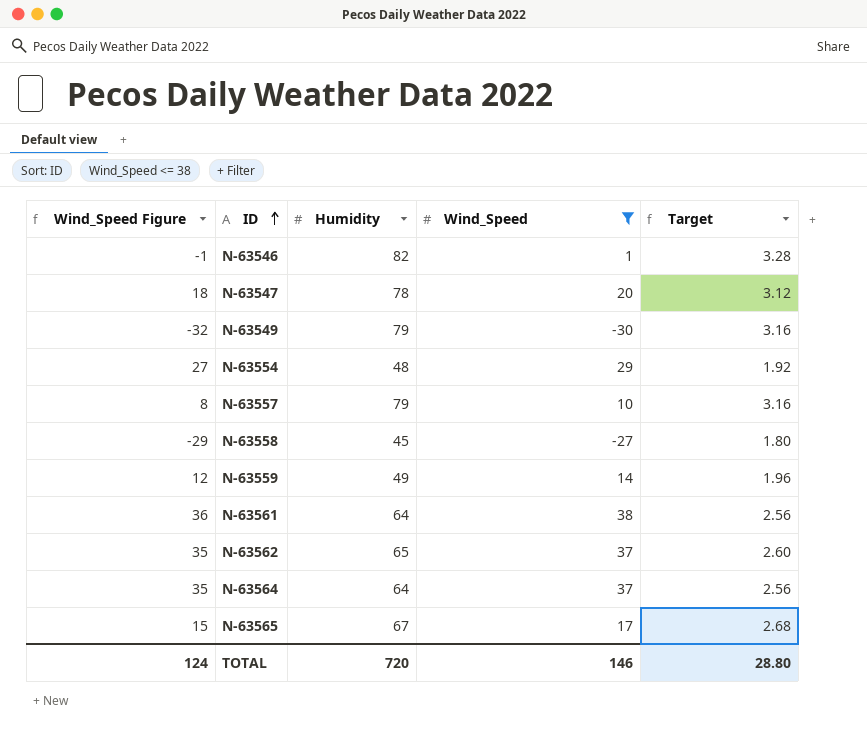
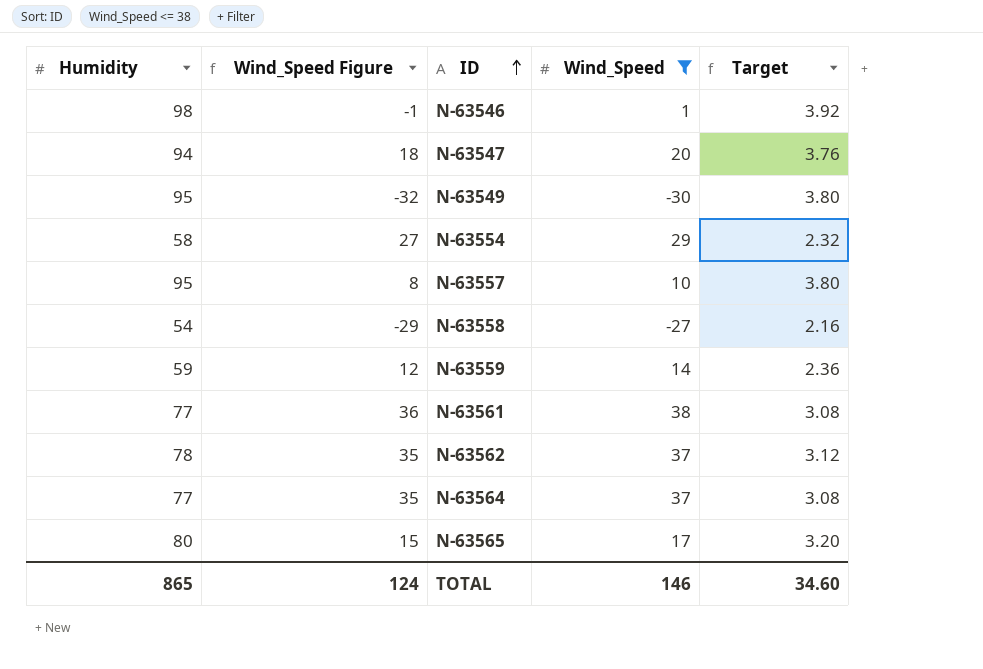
column Humidity | position: 3 -> 1
N-63546 | Humidity: 82 -> 98
N-63546 | Target: 3.28 -> 3.92
N-63547 | Humidity: 78 -> 94
N-63547 | Target: 3.12 -> 3.76
N-63549 | Humidity: 79 -> 95
N-63549 | Target: 3.16 -> 3.80
N-63554 | Humidity: 48 -> 58
N-63554 | Target: 1.92 -> 2.32
N-63557 | Humidity: 79 -> 95
N-63557 | Target: 3.16 -> 3.80
N-63558 | Humidity: 45 -> 54
N-63558 | Target: 1.80 -> 2.16
N-63559 | Humidity: 49 -> 59
N-63559 | Target: 1.96 -> 2.36
N-63561 | Humidity: 64 -> 77
N-63561 | Target: 2.56 -> 3.08
N-63562 | Humidity: 65 -> 78
N-63562 | Target: 2.60 -> 3.12
N-63564 | Humidity: 64 -> 77
N-63564 | Target: 2.56 -> 3.08
N-63565 | Humidity: 67 -> 80
N-63565 | Target: 2.68 -> 3.20
TOTAL | Humidity: 720 -> 865
TOTAL | Target: 28.80 -> 34.60

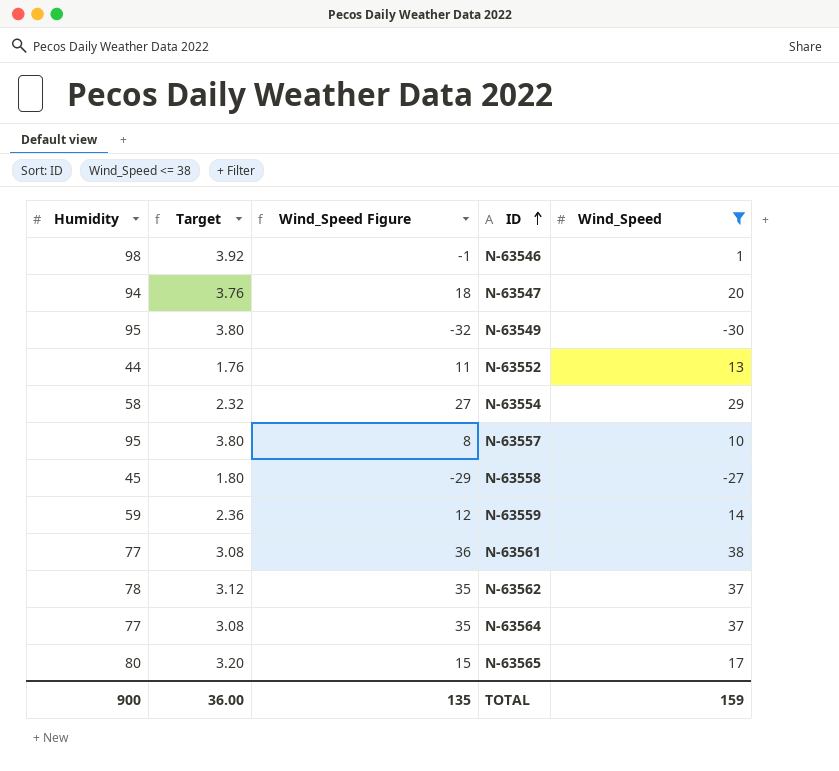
column Target | position: 5 -> 2
row N-63552: none -> 44 | 1.76 | 11 | 13
N-63558 | Humidity: 54 -> 45
N-63558 | Target: 2.16 -> 1.80
TOTAL | Humidity: 865 -> 900
TOTAL | Target: 34.60 -> 36.00
TOTAL | Wind_Speed Figure: 124 -> 135
TOTAL | Wind_Speed: 146 -> 159

